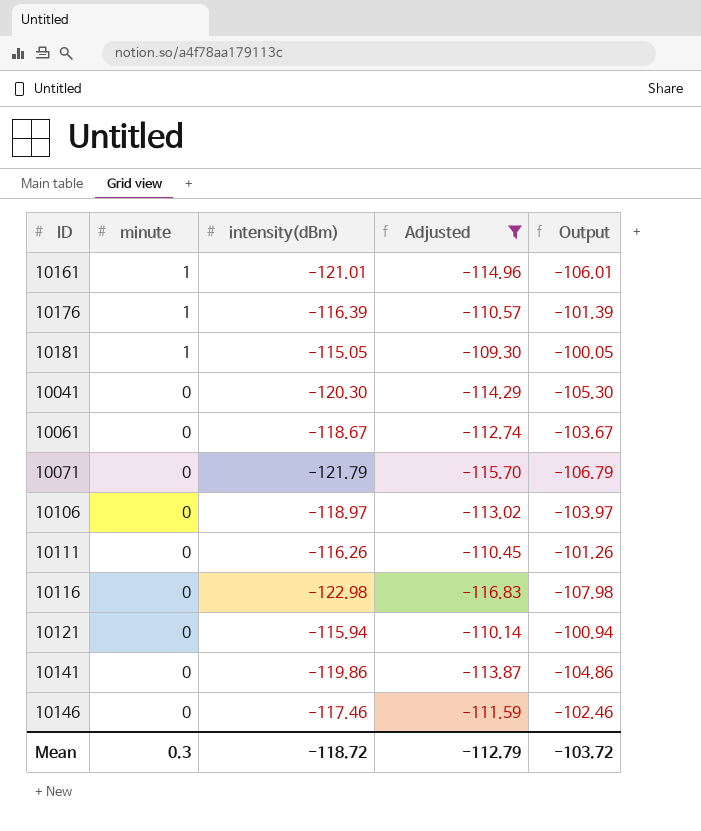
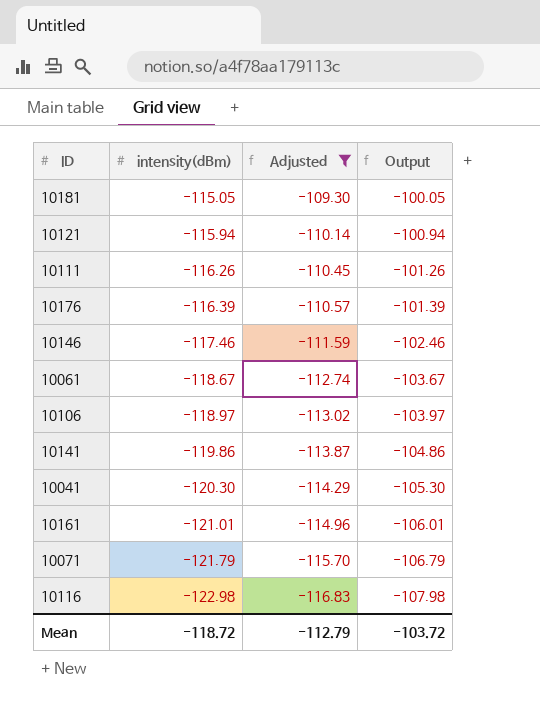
row order: minute descending -> intensity(dBm) descending
column minute | position: 2 -> none

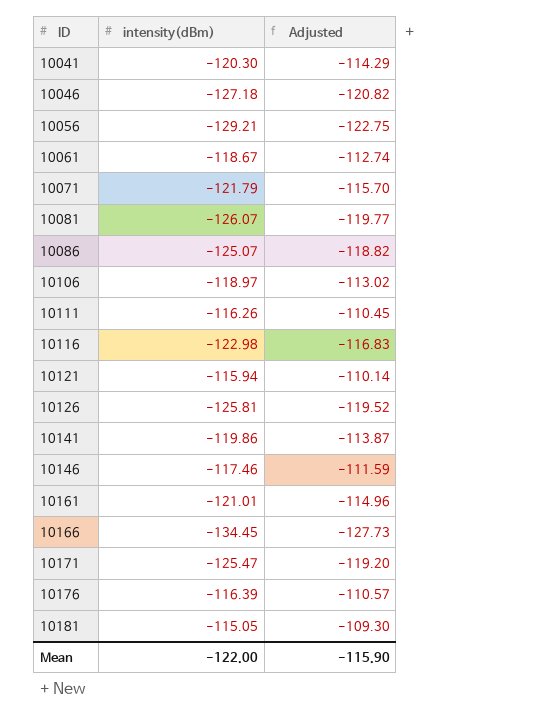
filter: Adjusted >= -116.83 -> none
row order: intensity(dBm) descending -> ID ascending
column Output | formula: [intensity(dBm)] + 15 -> none
Mean | intensity(dBm): -118.72 -> -122.00
Mean | Adjusted: -112.79 -> -115.90

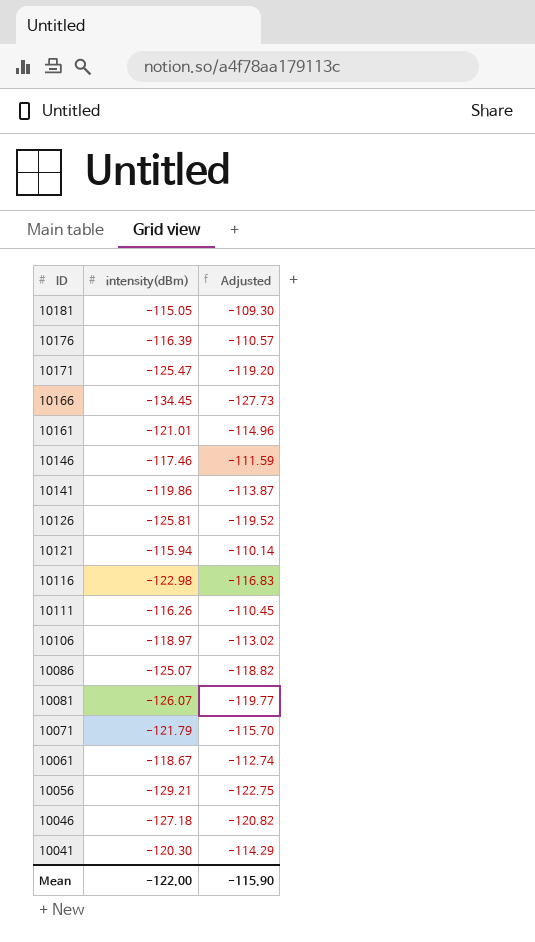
row order: ID ascending -> ID descending

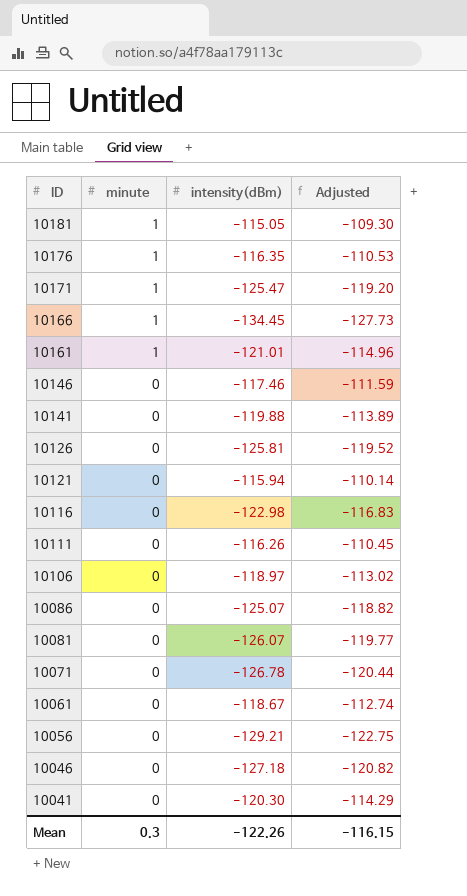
column minute | position: none -> 2
10176 | intensity(dBm): -116.39 -> -116.35
10176 | Adjusted: -110.57 -> -110.53
10141 | intensity(dBm): -119.86 -> -119.88
10141 | Adjusted: -113.87 -> -113.89
10071 | intensity(dBm): -121.79 -> -126.78
10071 | Adjusted: -115.70 -> -120.44
Mean | intensity(dBm): -122.00 -> -122.26
Mean | Adjusted: -115.90 -> -116.15

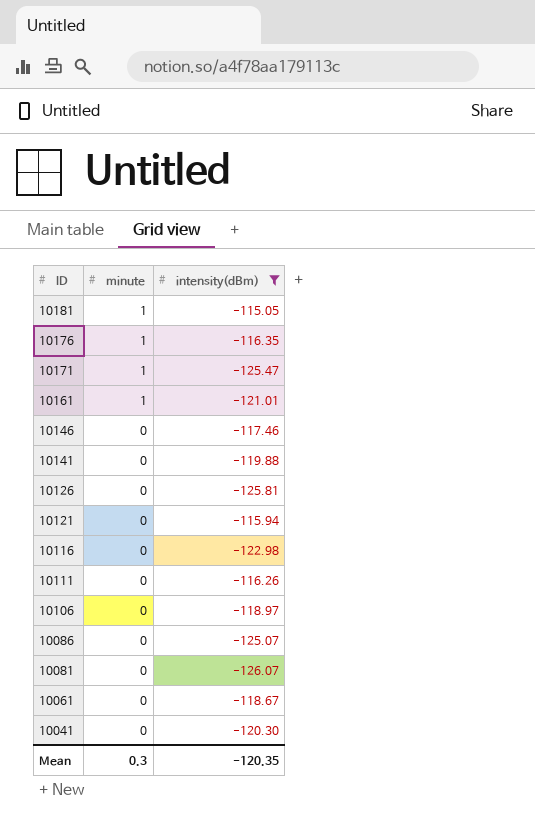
filter: none -> intensity(dBm) >= -126.07
column Adjusted | formula: [intensity(dBm)] * 0.95 -> none
Mean | intensity(dBm): -122.26 -> -120.35

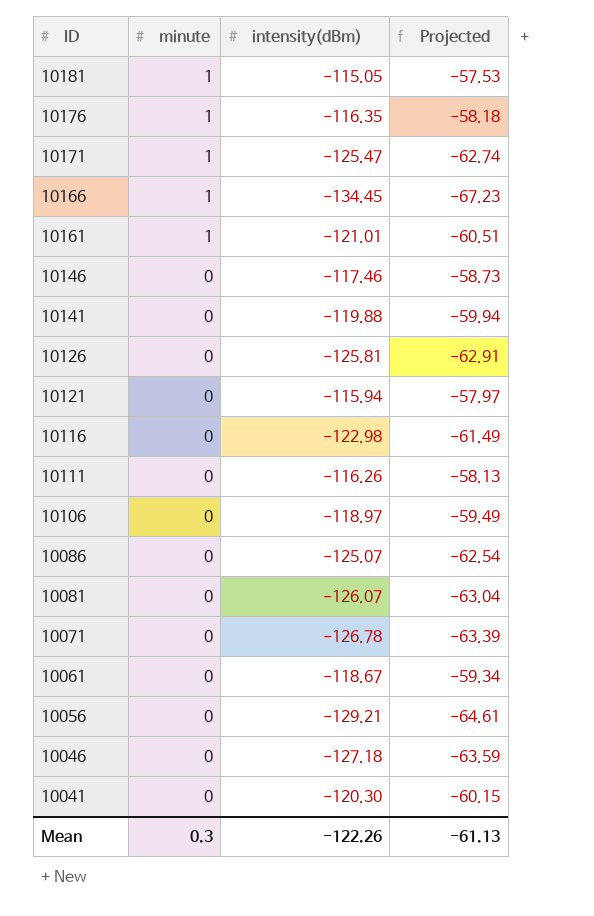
filter: intensity(dBm) >= -126.07 -> none
column Projected | formula: none -> [intensity(dBm)] * 0.5
Mean | intensity(dBm): -120.35 -> -122.26

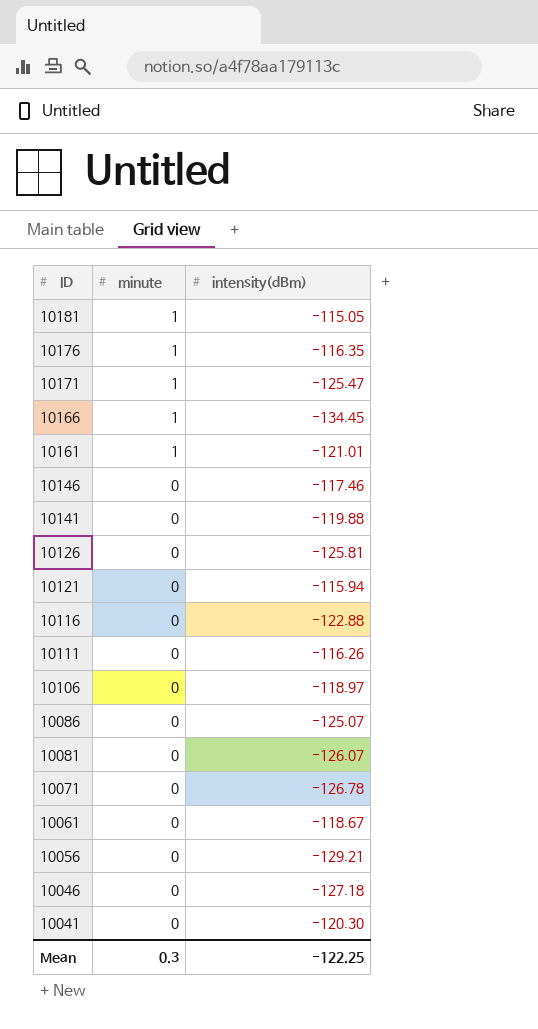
column Projected | formula: [intensity(dBm)] * 0.5 -> none
10116 | intensity(dBm): -122.98 -> -122.88
Mean | intensity(dBm): -122.26 -> -122.25

